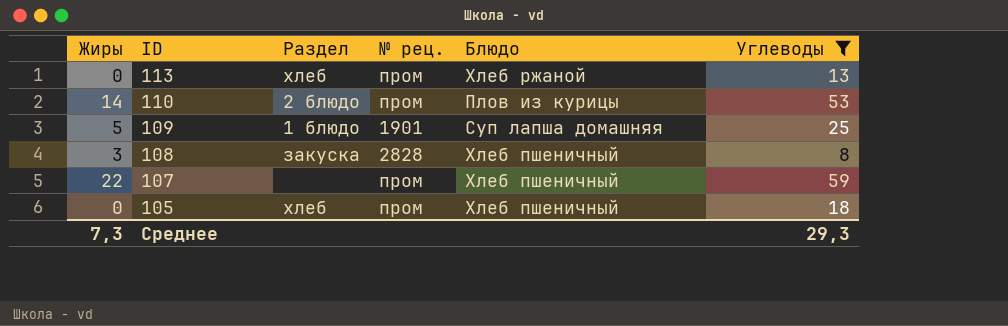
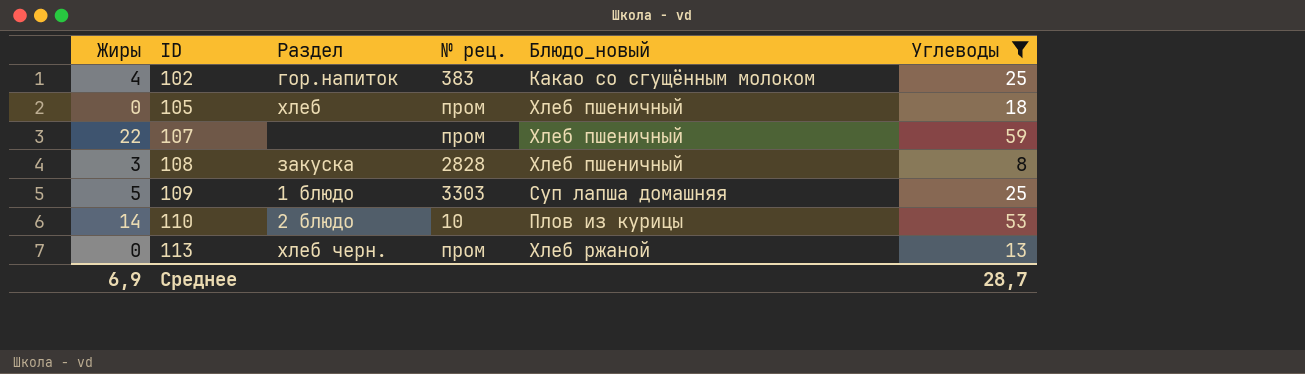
row order: ID descending -> ID ascending
column name: Блюдо -> Блюдо_новый
row 102: none -> 4 | гор.напиток | 383 | Какао со сгущённым молоком | 25
109 | № рец.: 1901 -> 3303
110 | № рец.: пром -> 10
113 | Раздел: хлеб -> хлеб черн.
Среднее | Жиры: 7,3 -> 6,9
Среднее | Углеводы: 29,3 -> 28,7

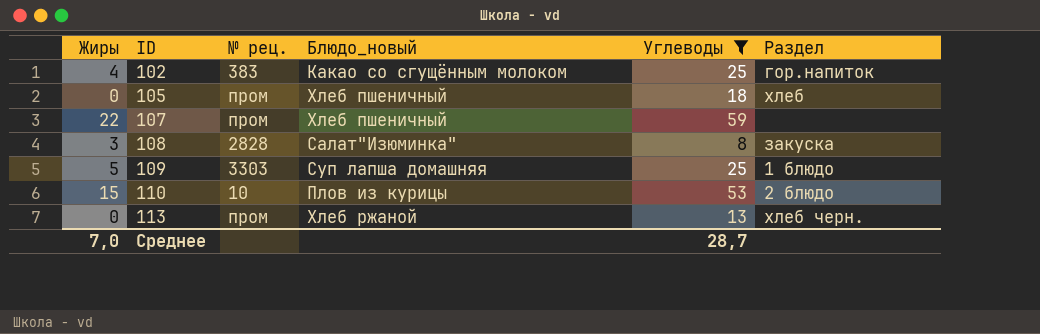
column Раздел | position: 3 -> 6
108 | Блюдо_новый: Хлеб пшеничный -> Салат"Изюминка"
110 | Жиры: 14 -> 15
Среднее | Жиры: 6,9 -> 7,0

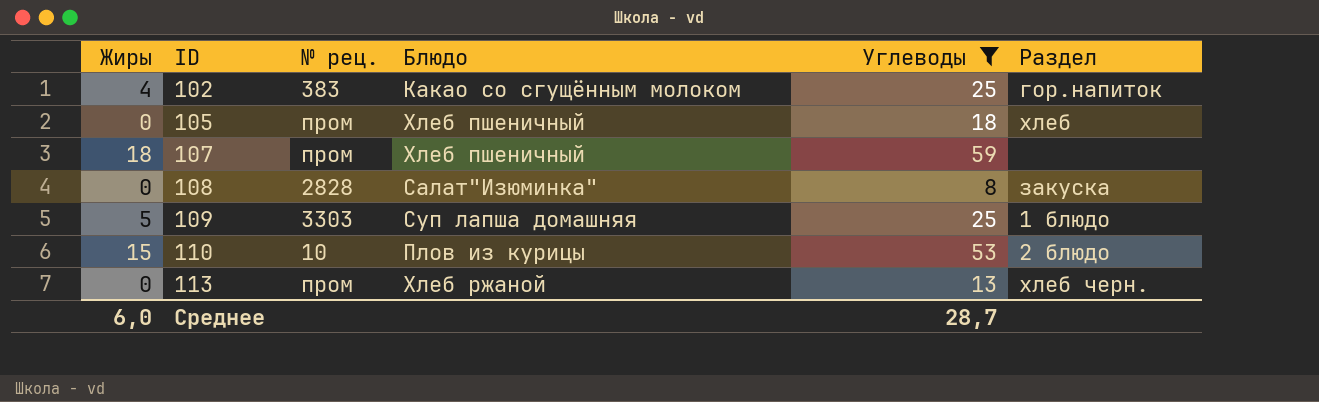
column name: Блюдо_новый -> Блюдо
107 | Жиры: 22 -> 18
108 | Жиры: 3 -> 0
Среднее | Жиры: 7,0 -> 6,0

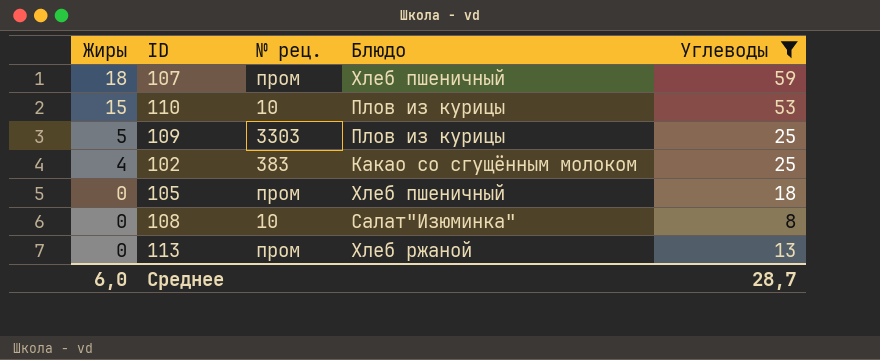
row order: ID ascending -> Жиры descending
column Раздел | position: 6 -> none
109 | Блюдо: Суп лапша домашняя -> Плов из курицы
108 | № рец.: 2828 -> 10

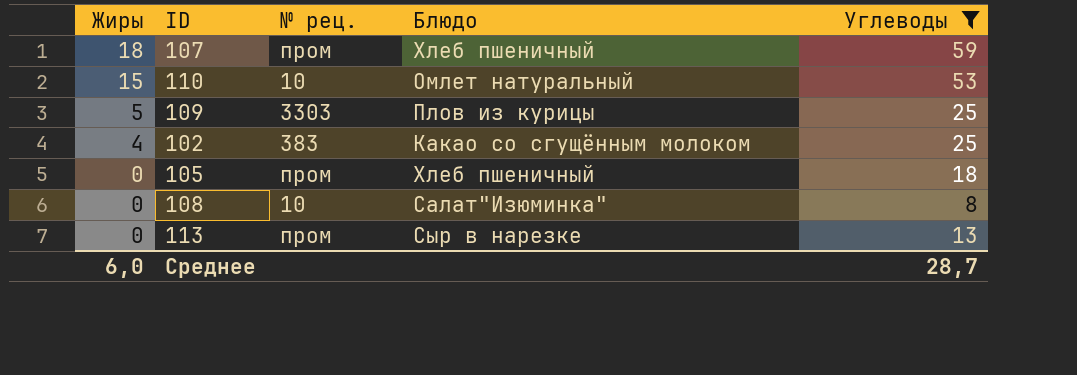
110 | Блюдо: Плов из курицы -> Омлет натуральный
113 | Блюдо: Хлеб ржаной -> Сыр в нарезке

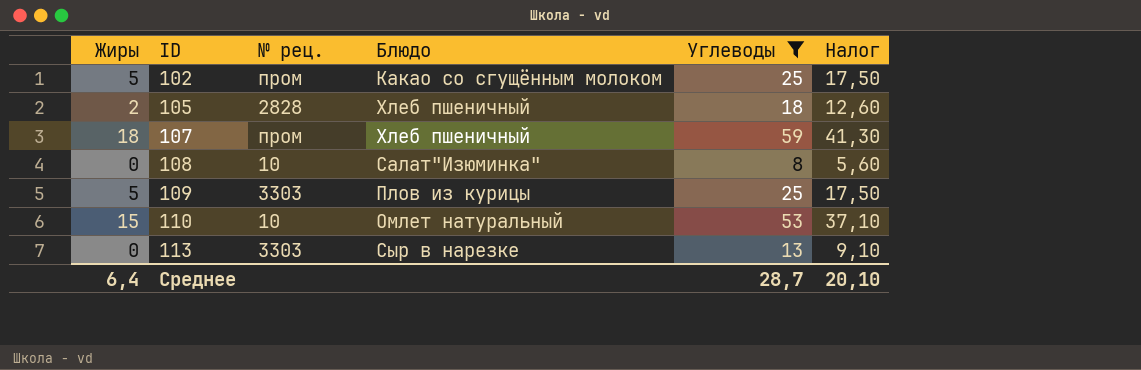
row order: Жиры descending -> ID ascending
column Налог | formula: none -> [Углеводы] * 0,7
102 | Жиры: 4 -> 5
102 | № рец.: 383 -> пром
105 | Жиры: 0 -> 2
105 | № рец.: пром -> 2828
113 | № рец.: пром -> 3303
Среднее | Жиры: 6,0 -> 6,4

